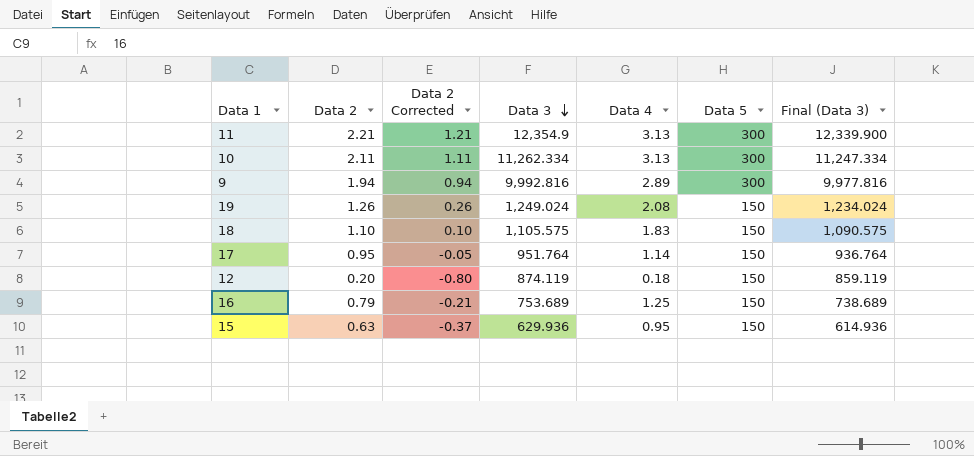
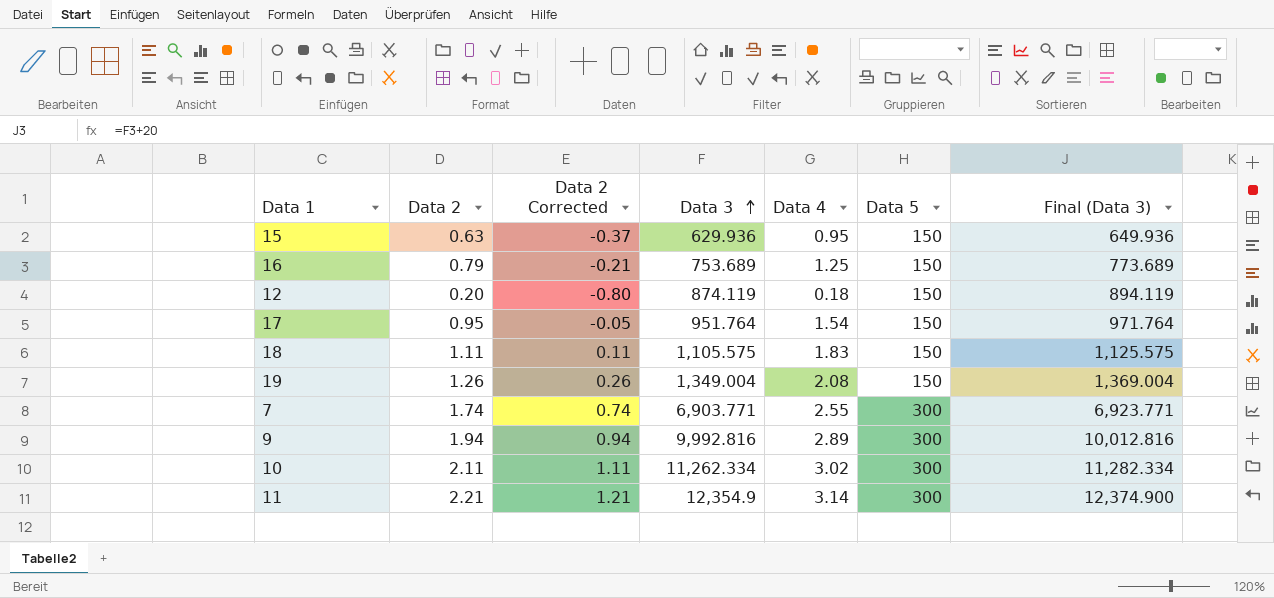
row order: Data 3 descending -> Data 3 ascending
column Final (Data 3) | formula: [Data 3] - 15 -> [Data 3] + 20
17 | Data 4: 1.14 -> 1.54
18 | Data 2: 1.10 -> 1.11
18 | Data 2 Corrected: 0.10 -> 0.11
19 | Data 3: 1,249.024 -> 1,349.004
row 7: none -> 1.74 | 0.74 | 6,903.771 | 2.55 | 300 | 6,923.771
10 | Data 4: 3.13 -> 3.02
11 | Data 4: 3.13 -> 3.14

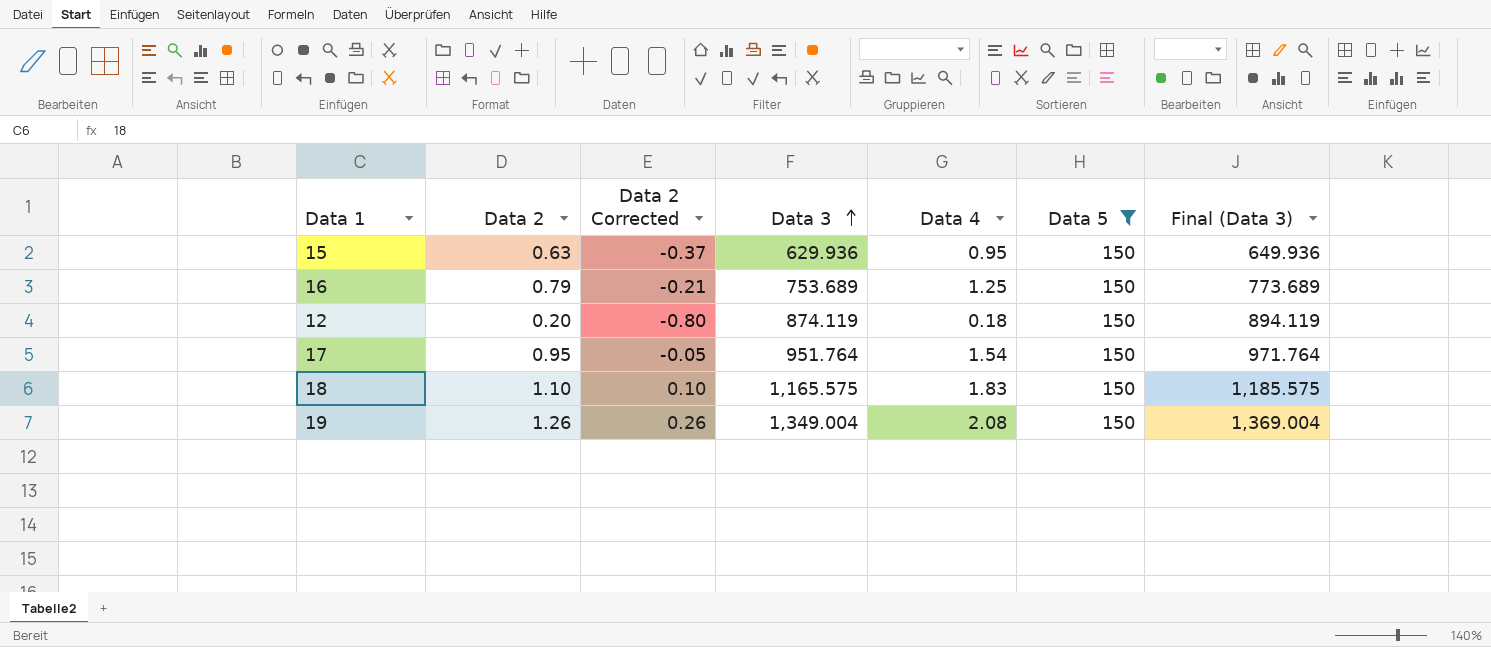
filter: none -> Data 5 = 150
18 | Data 2: 1.11 -> 1.10
18 | Data 2 Corrected: 0.11 -> 0.10
18 | Data 3: 1,105.575 -> 1,165.575
18 | Final (Data 3): 1,125.575 -> 1,185.575

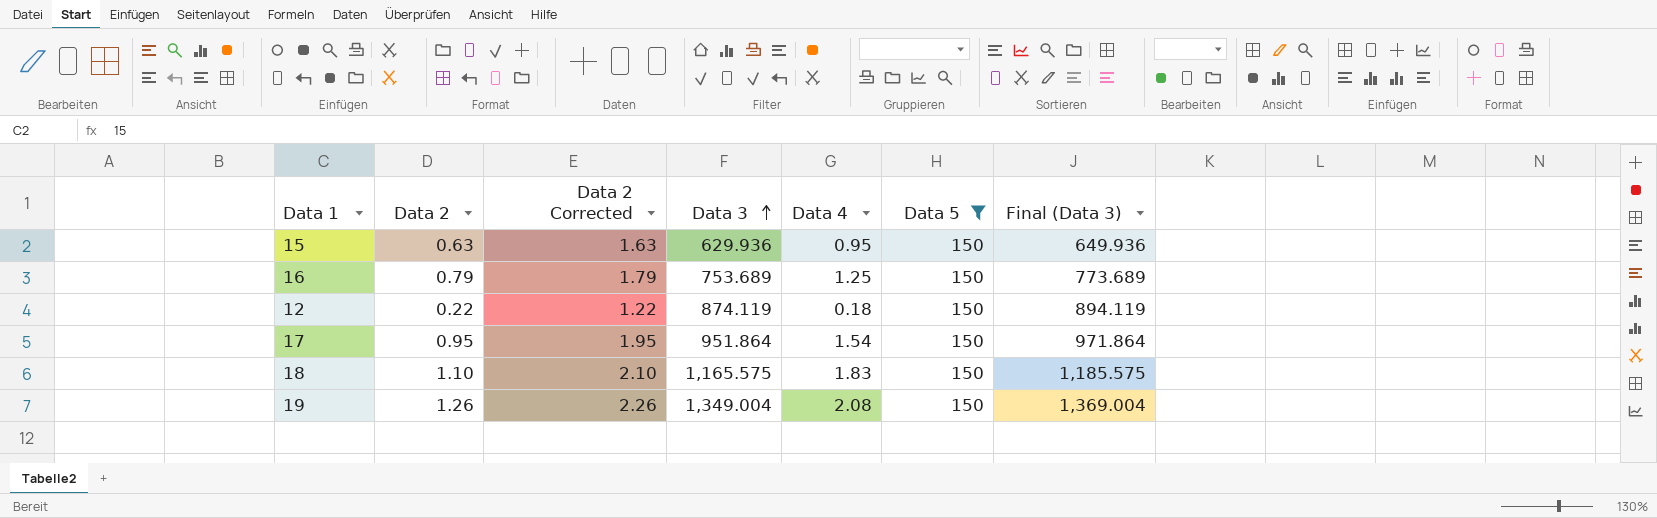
column Data 2 Corrected | formula: [Data 2] - 1 -> [Data 2] + 1
12 | Data 2: 0.20 -> 0.22
17 | Data 3: 951.764 -> 951.864
17 | Final (Data 3): 971.764 -> 971.864

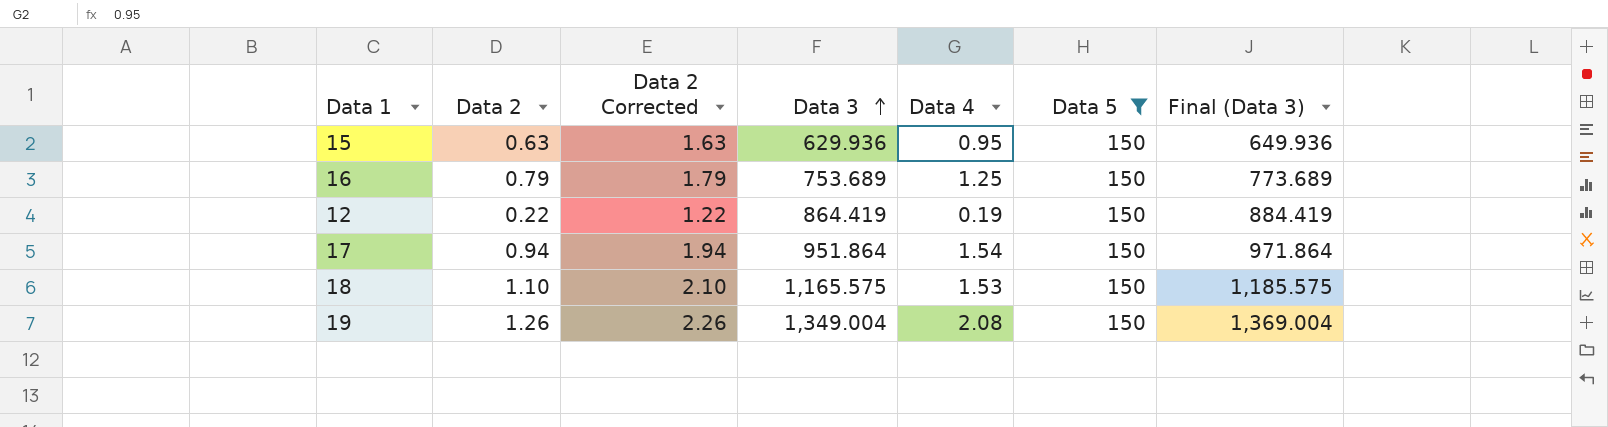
12 | Data 3: 874.119 -> 864.419
12 | Data 4: 0.18 -> 0.19
12 | Final (Data 3): 894.119 -> 884.419
17 | Data 2: 0.95 -> 0.94
17 | Data 2 Corrected: 1.95 -> 1.94
18 | Data 4: 1.83 -> 1.53

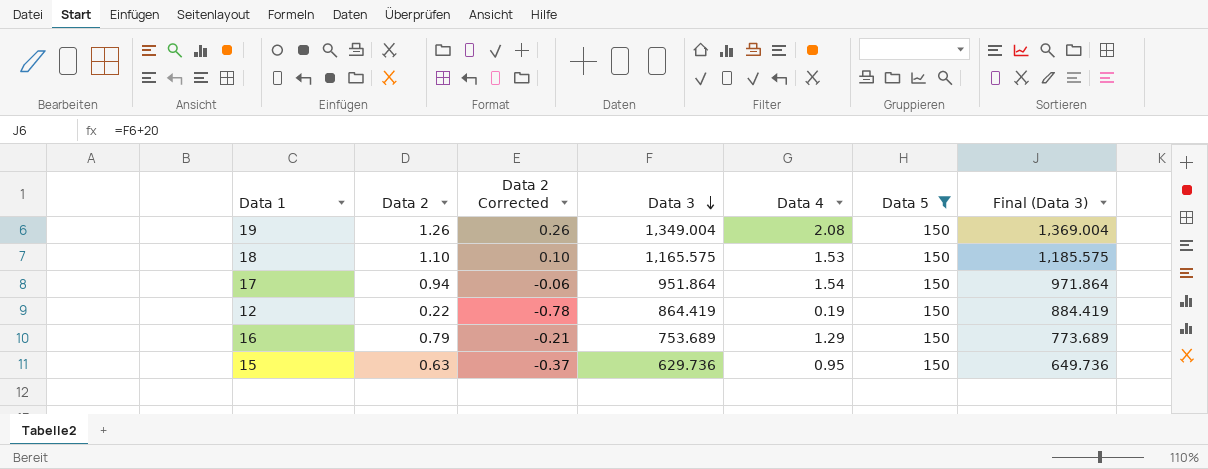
row order: Data 3 ascending -> Data 3 descending
column Data 2 Corrected | formula: [Data 2] + 1 -> [Data 2] - 1
16 | Data 4: 1.25 -> 1.29
15 | Data 3: 629.936 -> 629.736
15 | Final (Data 3): 649.936 -> 649.736

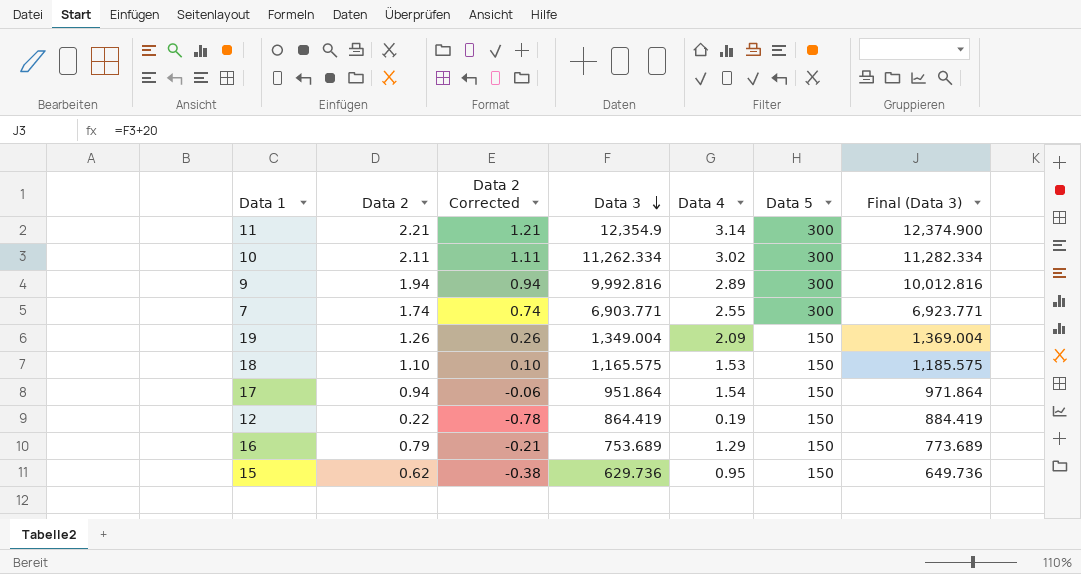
filter: Data 5 = 150 -> none
19 | Data 4: 2.08 -> 2.09
15 | Data 2: 0.63 -> 0.62
15 | Data 2 Corrected: -0.37 -> -0.38

